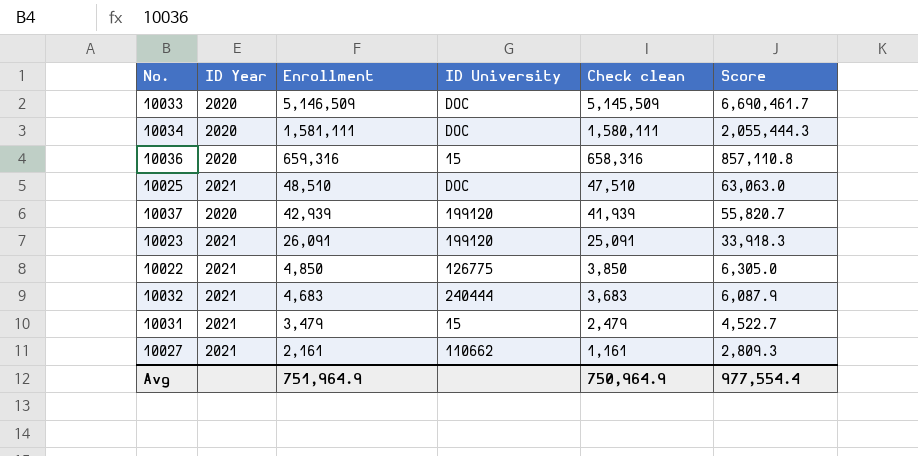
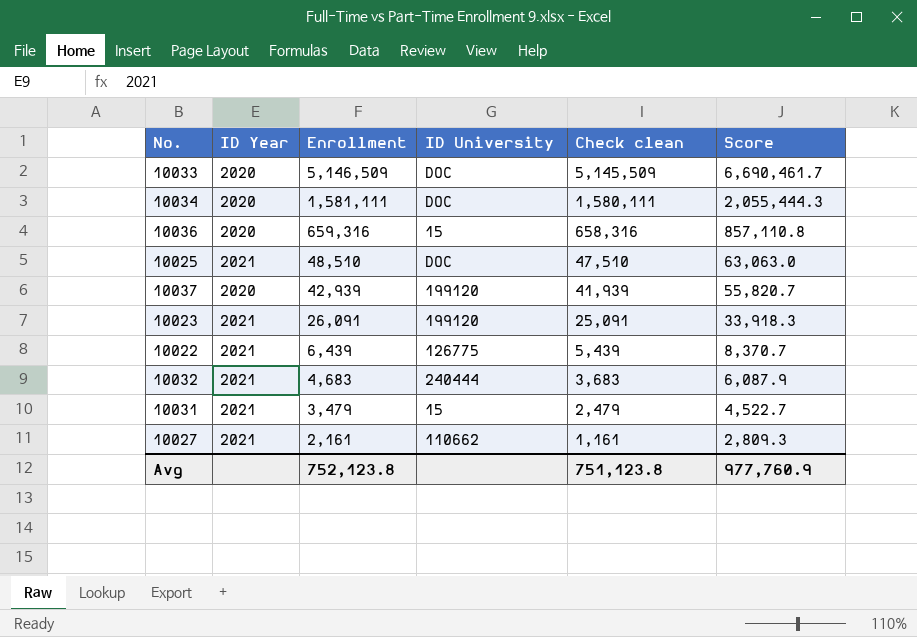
10022 | Enrollment: 4,850 -> 6,439
10022 | Check clean: 3,850 -> 5,439
10022 | Score: 6,305.0 -> 8,370.7
Avg | Enrollment: 751,964.9 -> 752,123.8
Avg | Check clean: 750,964.9 -> 751,123.8
Avg | Score: 977,554.4 -> 977,760.9

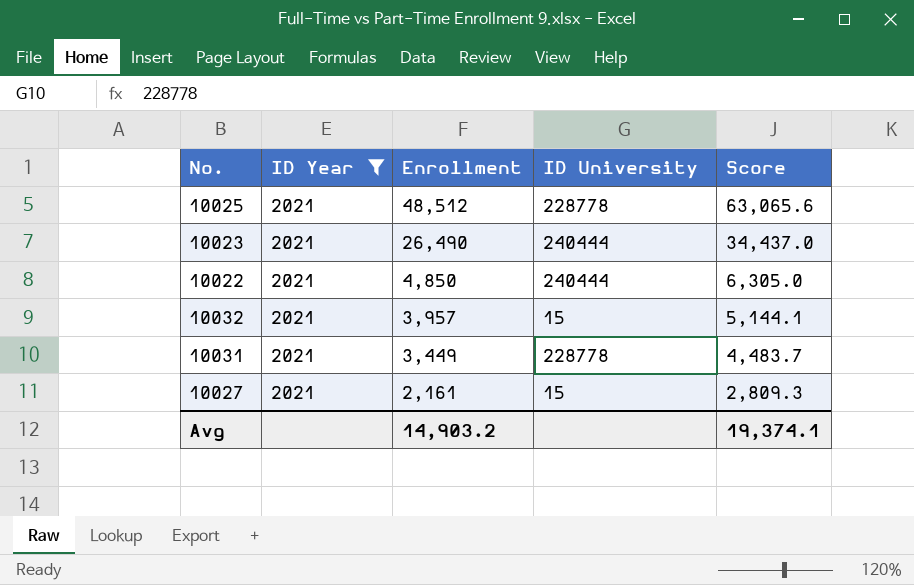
filter: none -> ID Year = 2021
column Check clean | formula: [Enrollment] - 1000 -> none
10025 | Enrollment: 48,510 -> 48,512
10025 | ID University: DOC -> 228778
10025 | Score: 63,063.0 -> 63,065.6
10023 | Enrollment: 26,091 -> 26,490
10023 | ID University: 199120 -> 240444
10023 | Score: 33,918.3 -> 34,437.0
10022 | Enrollment: 6,439 -> 4,850
10022 | ID University: 126775 -> 240444
10022 | Score: 8,370.7 -> 6,305.0
10032 | Enrollment: 4,683 -> 3,957
10032 | ID University: 240444 -> 15
10032 | Score: 6,087.9 -> 5,144.1
10031 | Enrollment: 3,479 -> 3,449
10031 | ID University: 15 -> 228778
10031 | Score: 4,522.7 -> 4,483.7
10027 | ID University: 110662 -> 15
Avg | Enrollment: 752,123.8 -> 14,903.2
Avg | Score: 977,760.9 -> 19,374.1

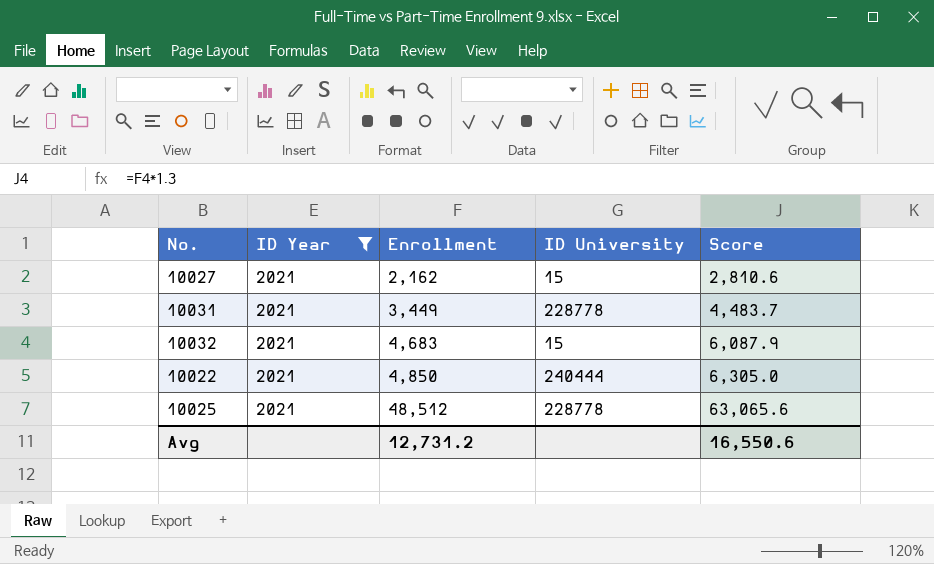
row order: Enrollment descending -> Enrollment ascending
row 10023: 2021 | 26,490 | 240444 | 34,437.0 -> none
10027 | Enrollment: 2,161 -> 2,162
10027 | Score: 2,809.3 -> 2,810.6
10032 | Enrollment: 3,957 -> 4,683
10032 | Score: 5,144.1 -> 6,087.9
Avg | Enrollment: 14,903.2 -> 12,731.2
Avg | Score: 19,374.1 -> 16,550.6

